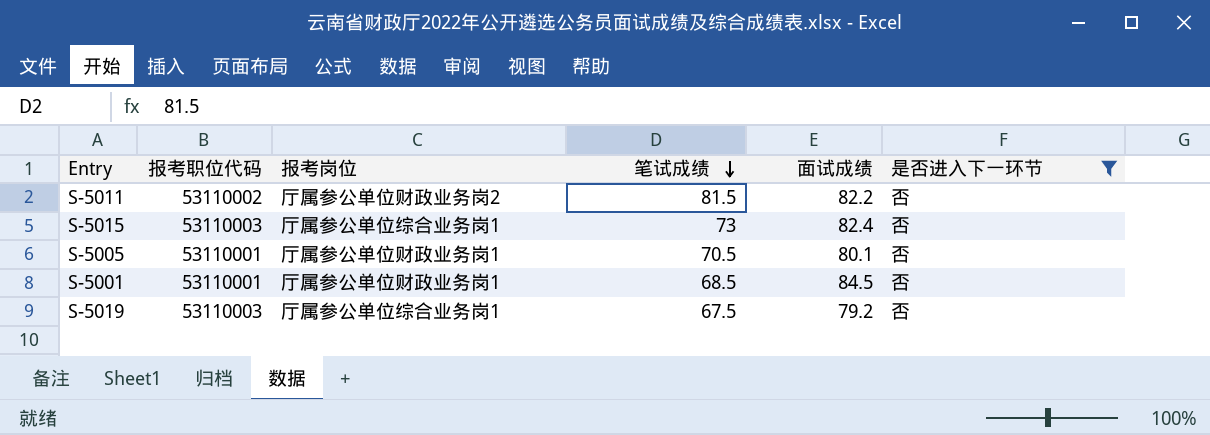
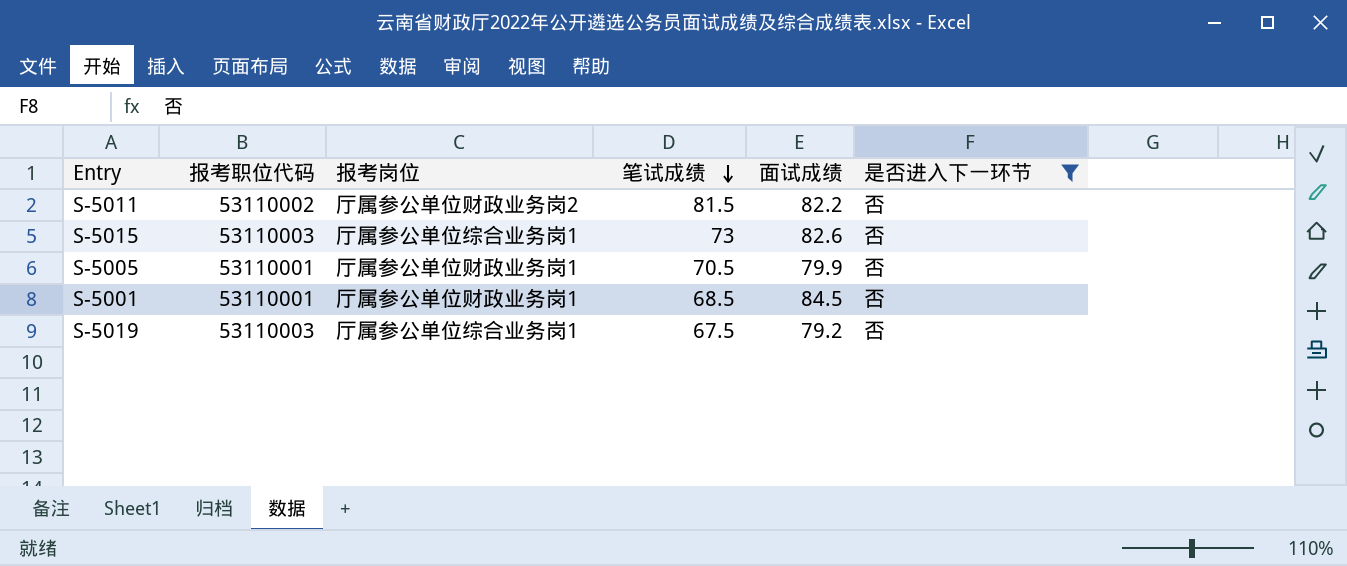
S-5015 | 面试成绩: 82.4 -> 82.6
S-5005 | 面试成绩: 80.1 -> 79.9

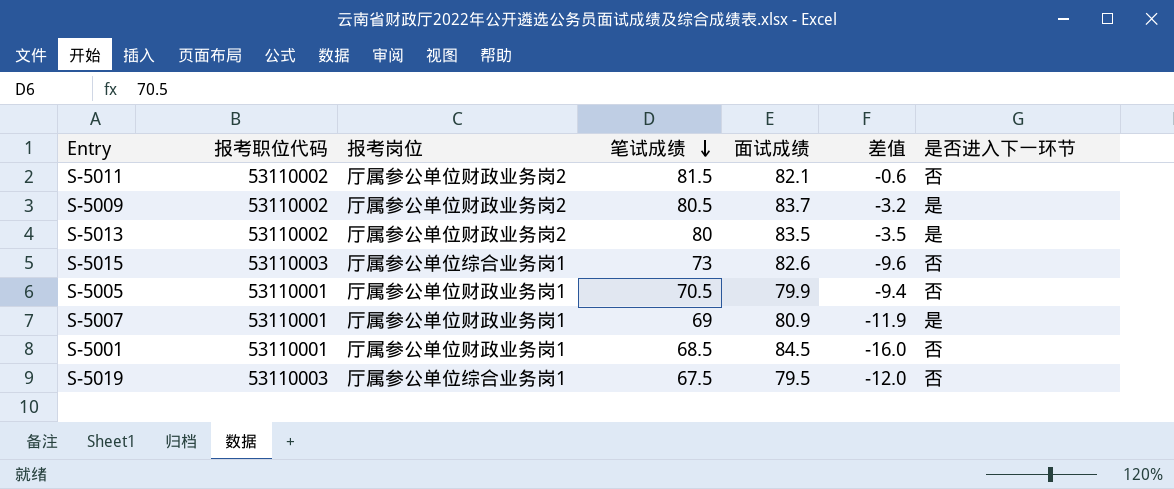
filter: 是否进入下一环节 = 否 -> none
column 差值 | formula: none -> [笔试成绩] - [面试成绩]
S-5011 | 面试成绩: 82.2 -> 82.1
S-5019 | 面试成绩: 79.2 -> 79.5

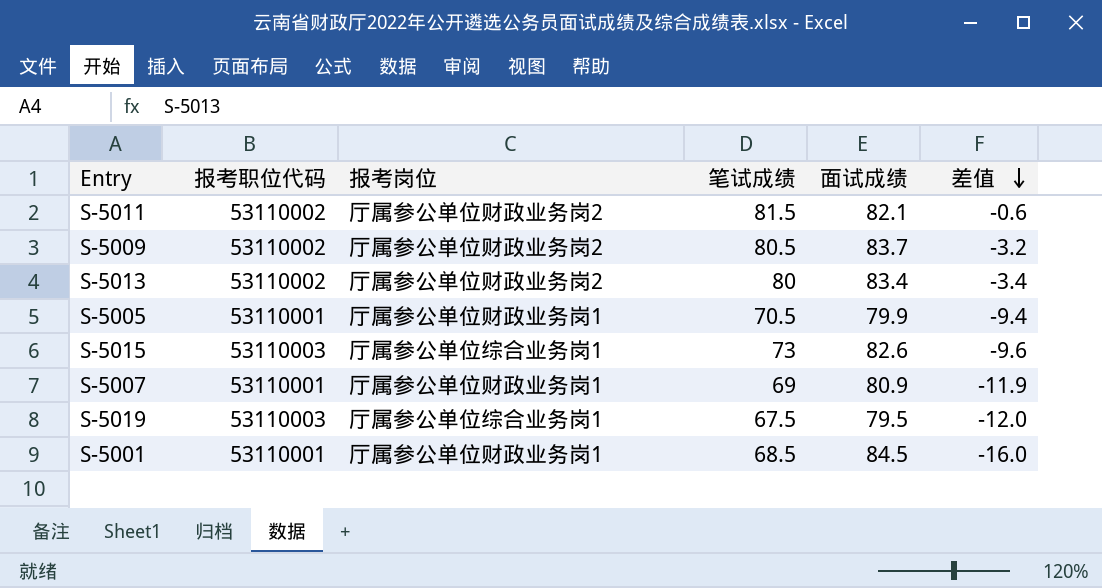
row order: 笔试成绩 descending -> 差值 descending
column 是否进入下一环节 | position: 7 -> none
S-5013 | 面试成绩: 83.5 -> 83.4
S-5013 | 差值: -3.5 -> -3.4

